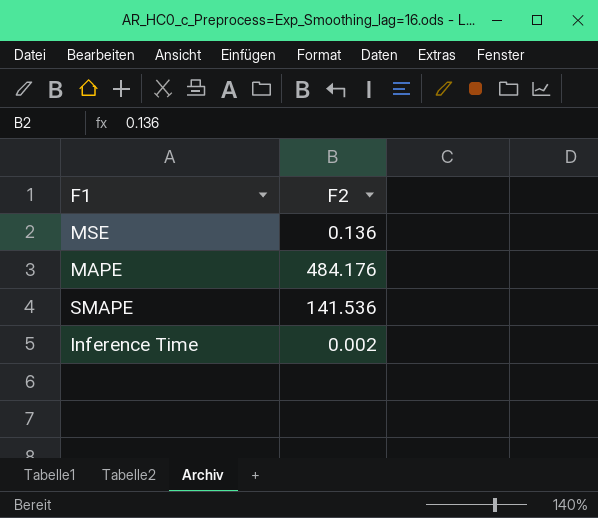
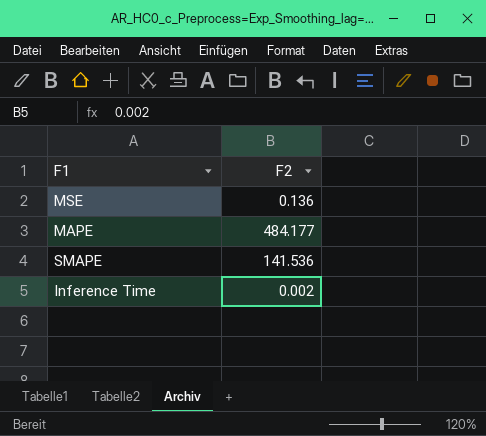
MAPE | F2: 484.176 -> 484.177

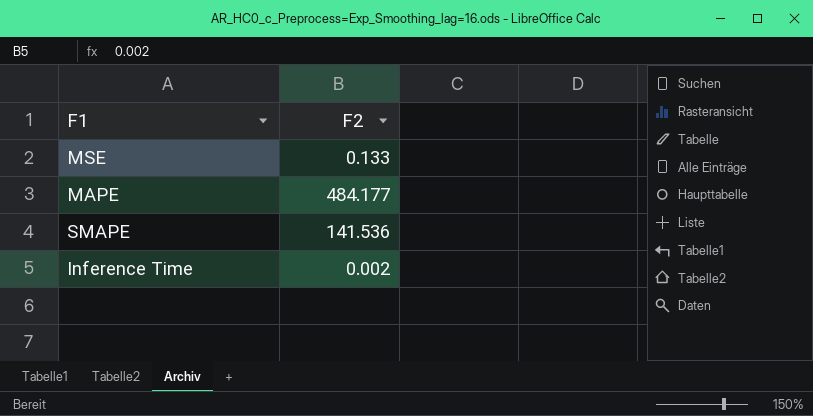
MSE | F2: 0.136 -> 0.133

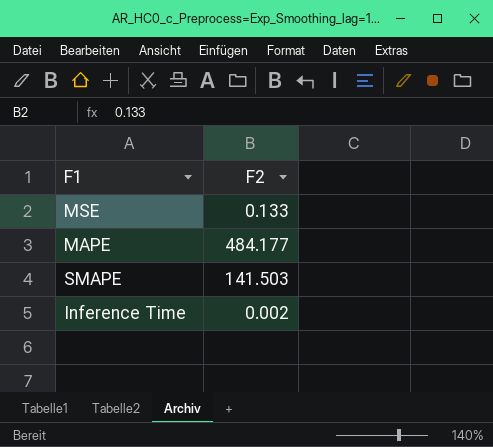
SMAPE | F2: 141.536 -> 141.503

